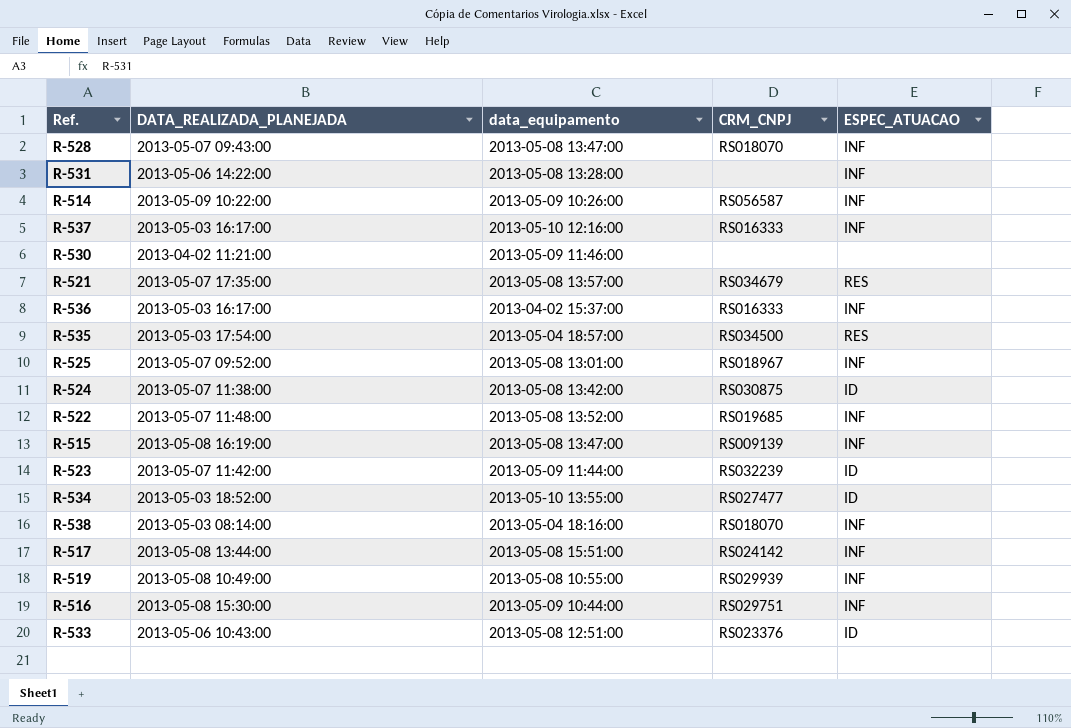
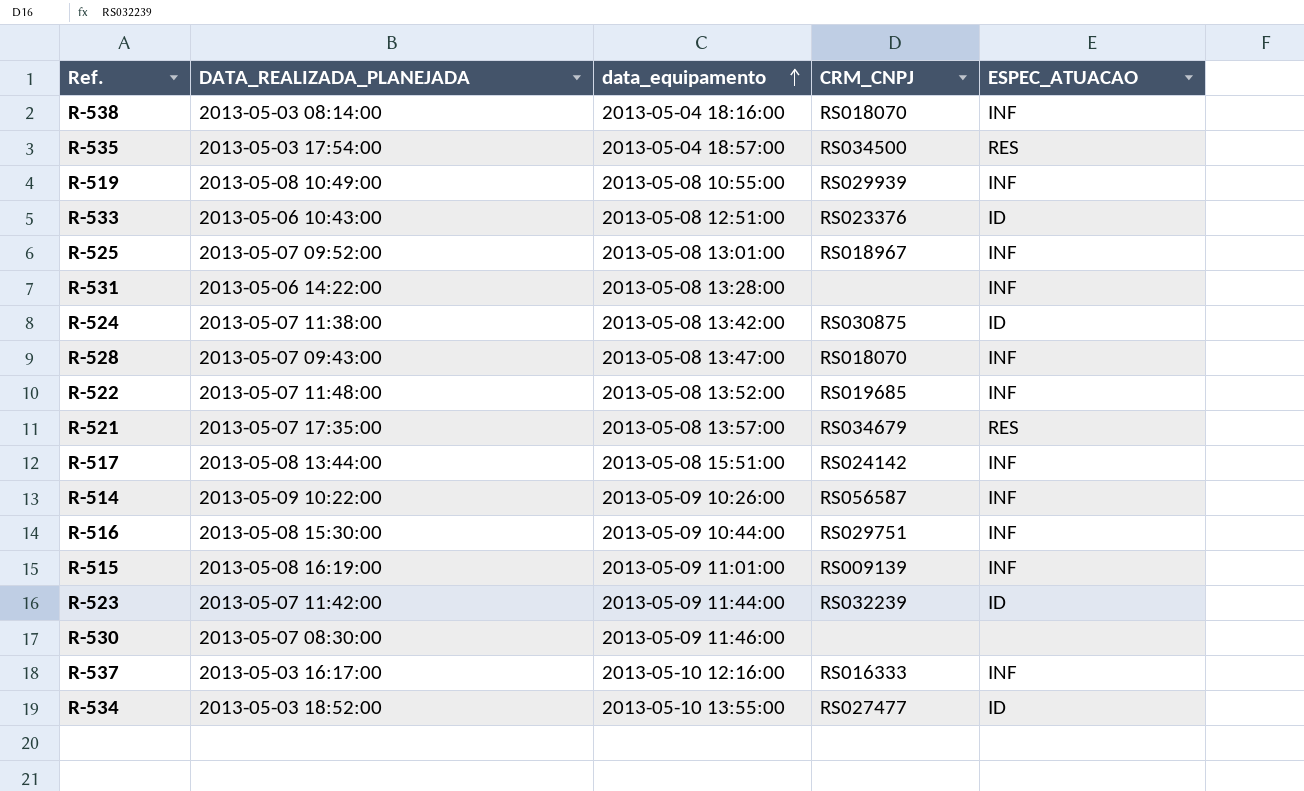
row order: none -> data_equipamento ascending
row R-536: 2013-05-03 16:17:00 | 2013-04-02 15:37:00 | RS016333 | INF -> none
R-515 | data_equipamento: 2013-05-08 13:47:00 -> 2013-05-09 11:01:00
R-530 | DATA_REALIZADA_PLANEJADA: 2013-04-02 11:21:00 -> 2013-05-07 08:30:00

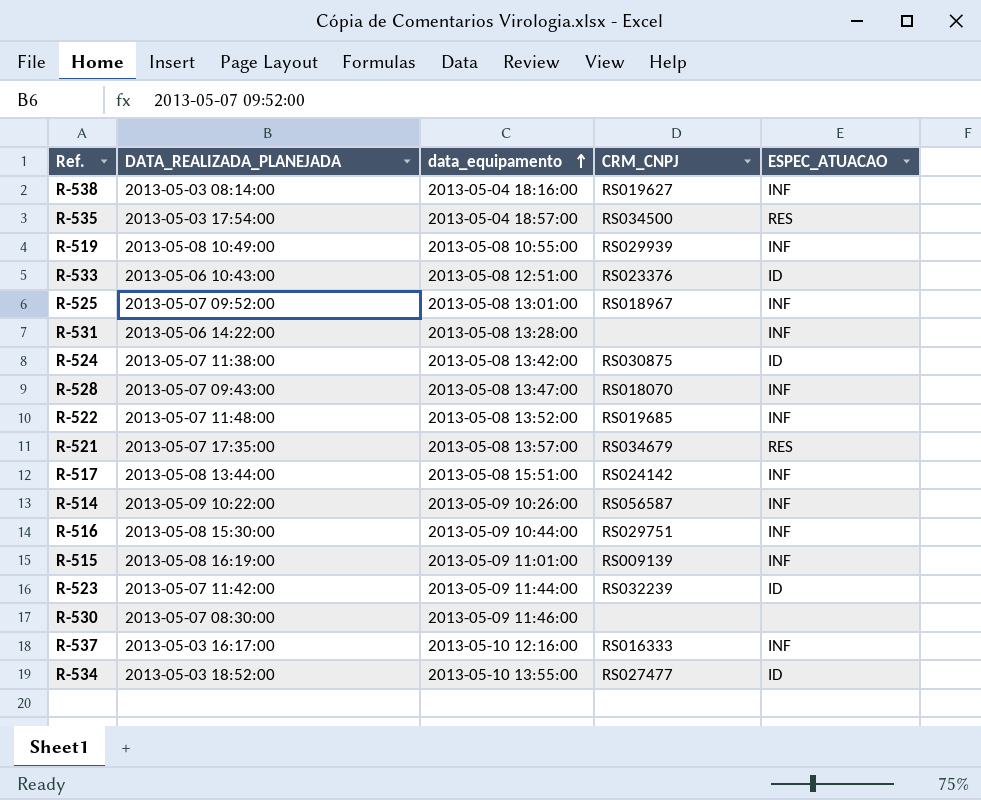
R-538 | CRM_CNPJ: RS018070 -> RS019627

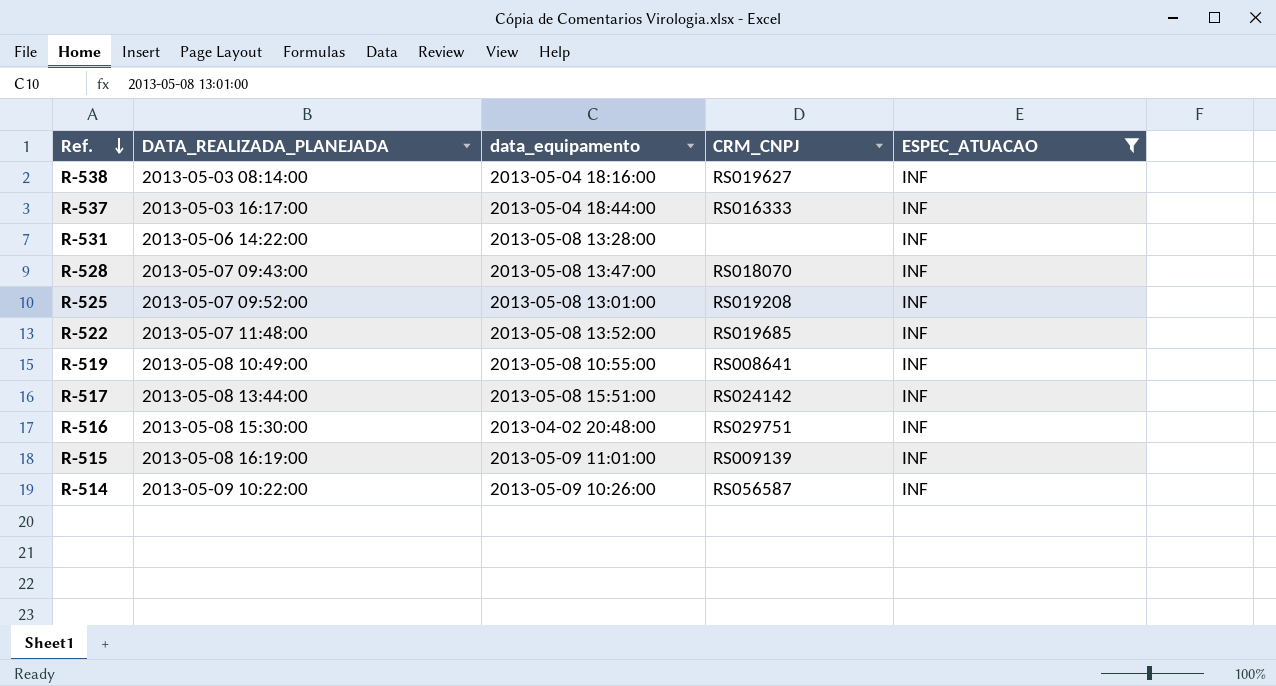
filter: none -> ESPEC_ATUACAO = INF
row order: data_equipamento ascending -> Ref. descending
R-537 | data_equipamento: 2013-05-10 12:16:00 -> 2013-05-04 18:44:00
R-525 | CRM_CNPJ: RS018967 -> RS019208
R-519 | CRM_CNPJ: RS029939 -> RS008641
R-516 | data_equipamento: 2013-05-09 10:44:00 -> 2013-04-02 20:48:00

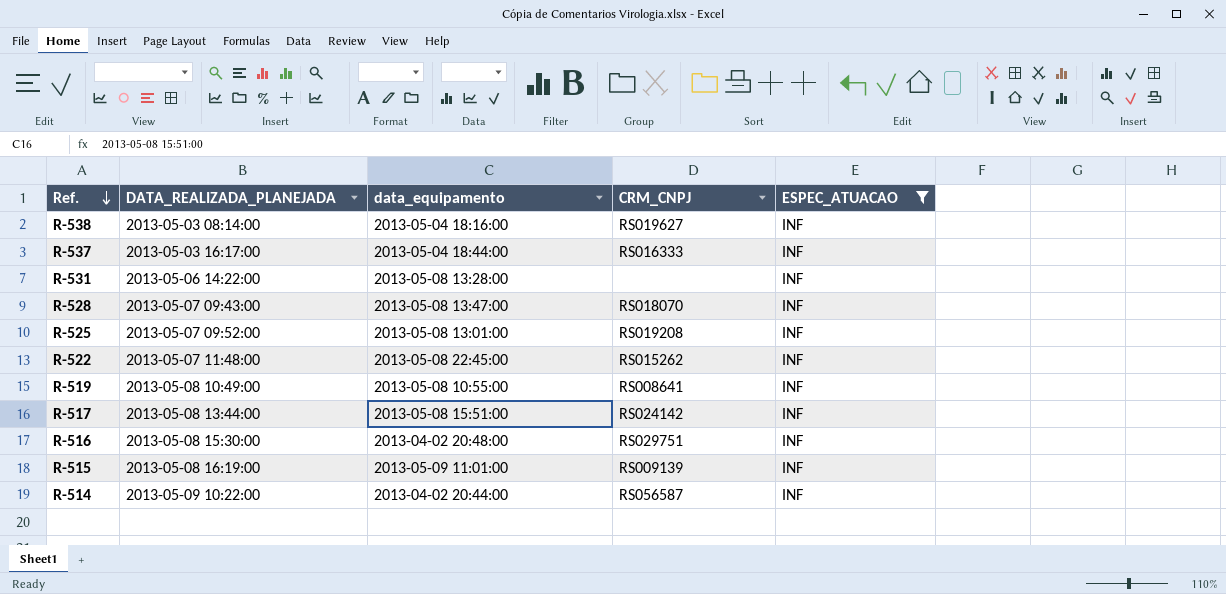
R-522 | data_equipamento: 2013-05-08 13:52:00 -> 2013-05-08 22:45:00
R-522 | CRM_CNPJ: RS019685 -> RS015262
R-514 | data_equipamento: 2013-05-09 10:26:00 -> 2013-04-02 20:44:00

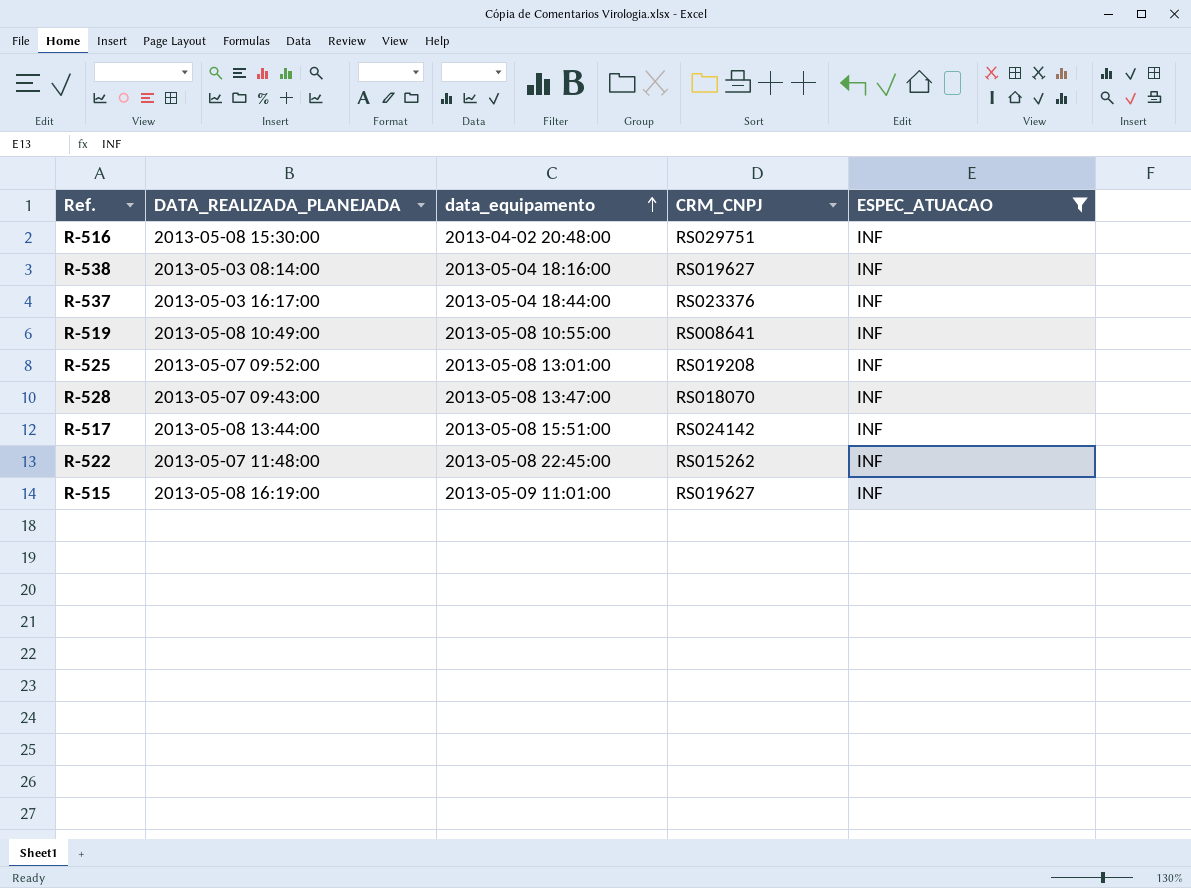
row order: Ref. descending -> data_equipamento ascending
row R-531: 2013-05-06 14:22:00 | 2013-05-08 13:28:00 | none | INF -> none
row R-514: 2013-05-09 10:22:00 | 2013-04-02 20:44:00 | RS056587 | INF -> none
R-537 | CRM_CNPJ: RS016333 -> RS023376
R-515 | CRM_CNPJ: RS009139 -> RS019627

